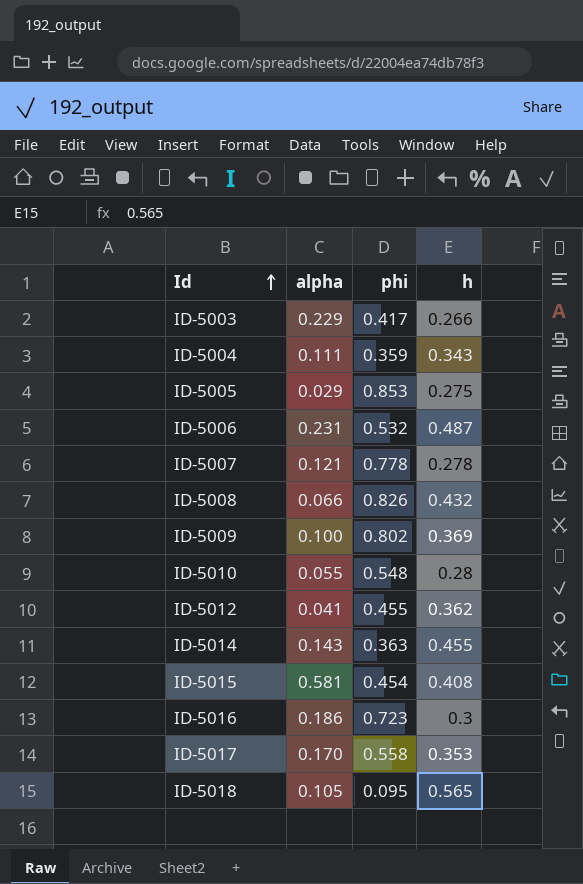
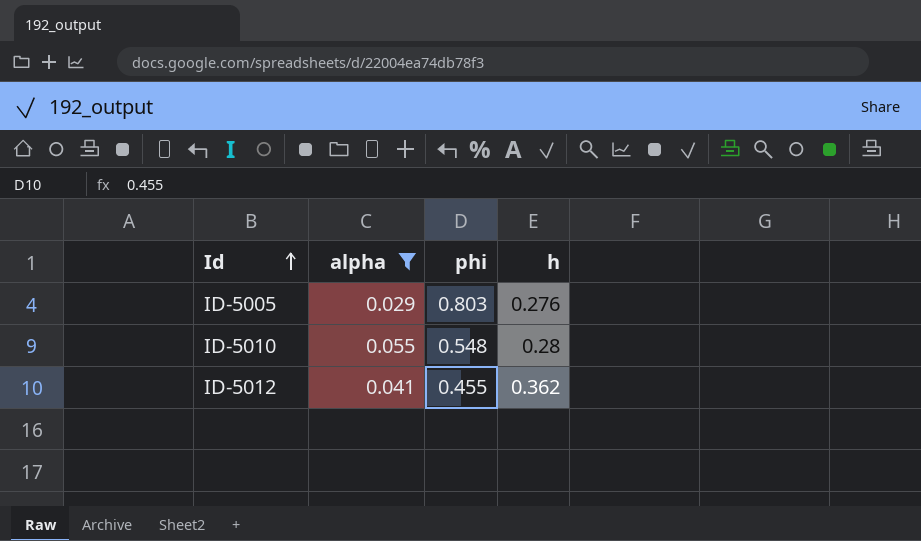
filter: none -> alpha <= 0.055
ID-5005 | phi: 0.853 -> 0.803
ID-5005 | h: 0.275 -> 0.276

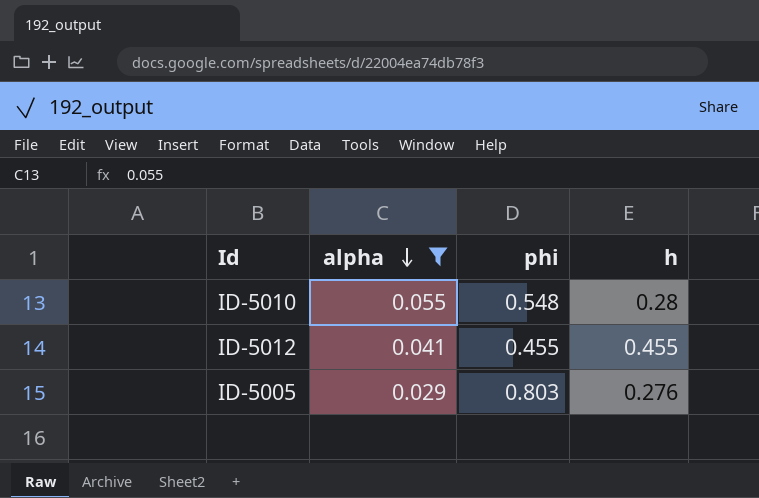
row order: Id ascending -> alpha descending
ID-5012 | h: 0.362 -> 0.455

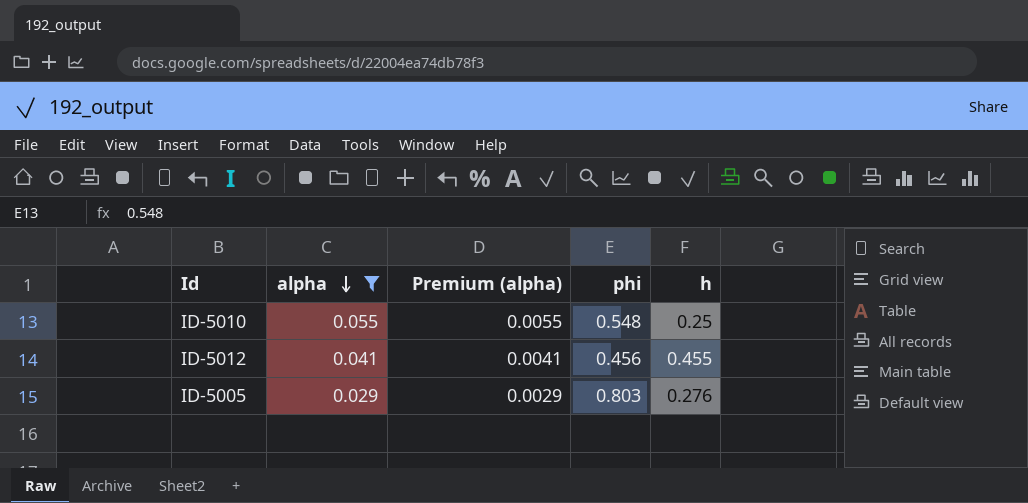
column Premium (alpha) | formula: none -> [alpha] * 0.1
ID-5010 | h: 0.28 -> 0.25
ID-5012 | phi: 0.455 -> 0.456

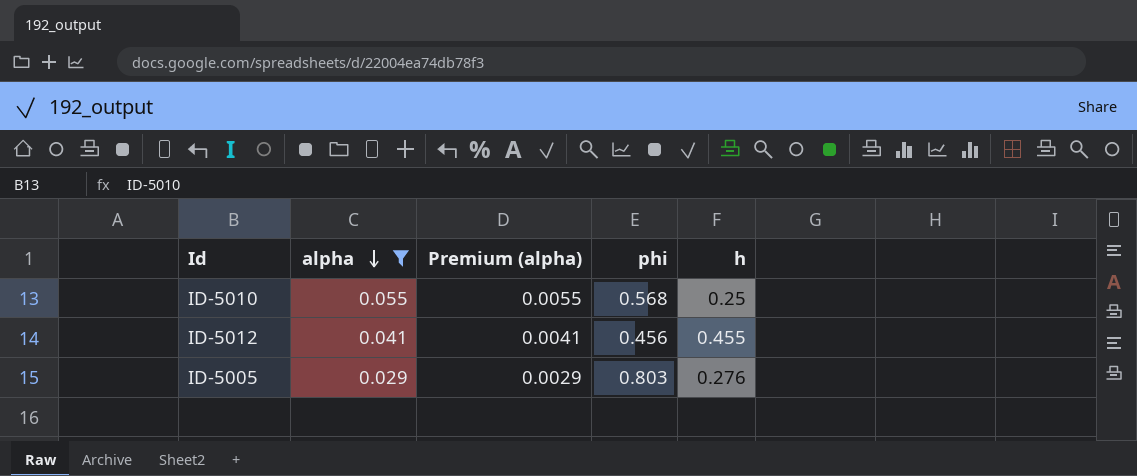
ID-5010 | phi: 0.548 -> 0.568

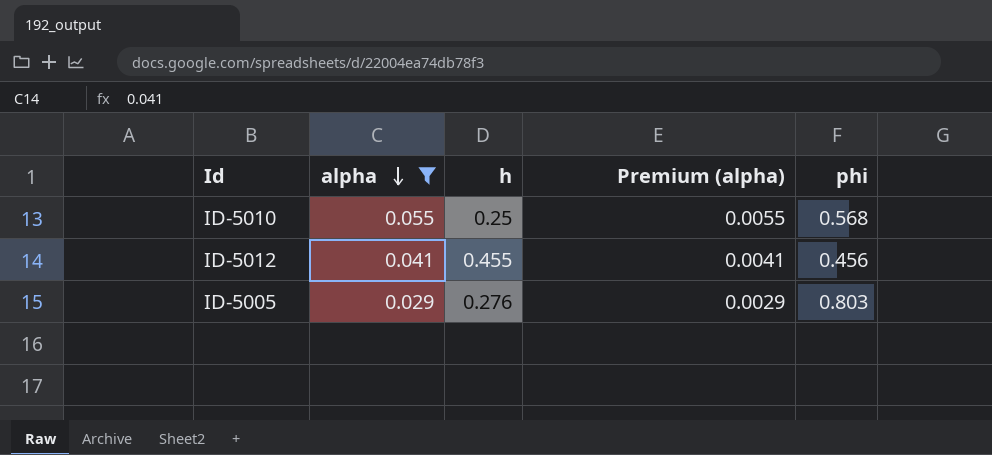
column h | position: 5 -> 3

